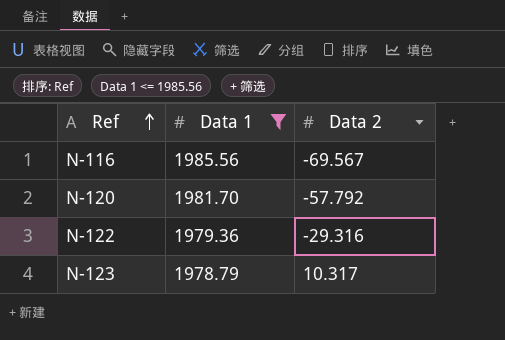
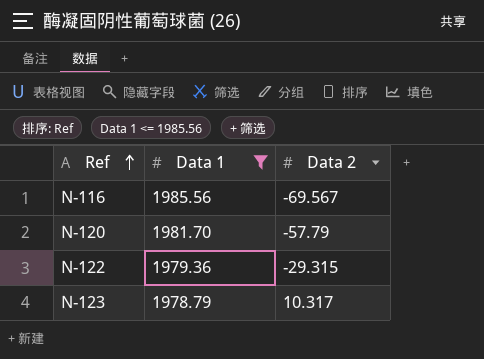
N-120 | Data 2: -57.792 -> -57.79
N-122 | Data 2: -29.316 -> -29.315

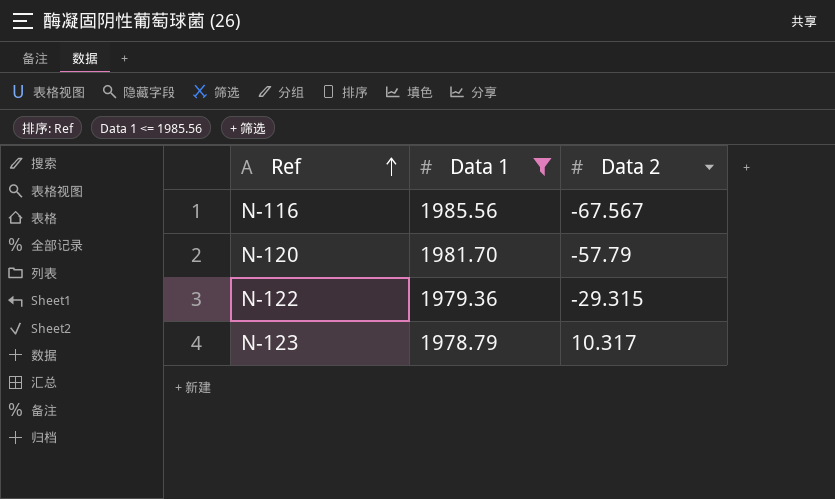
N-116 | Data 2: -69.567 -> -67.567

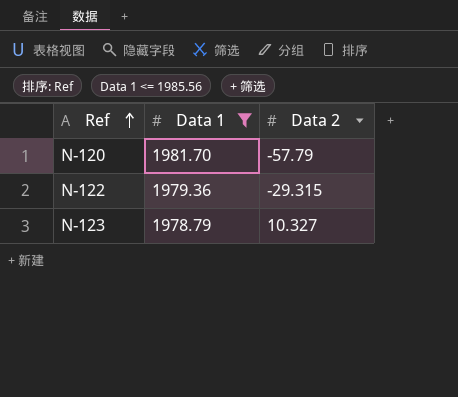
row N-116: 1985.56 | -67.567 -> none
N-123 | Data 2: 10.317 -> 10.327

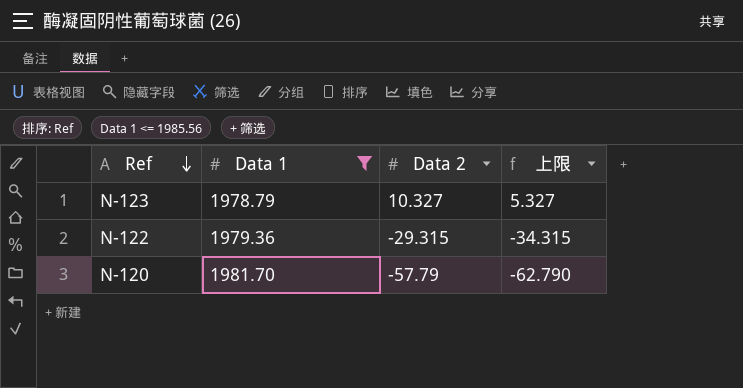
row order: Ref ascending -> Ref descending
column 上限 | formula: none -> [Data 2] - 5

